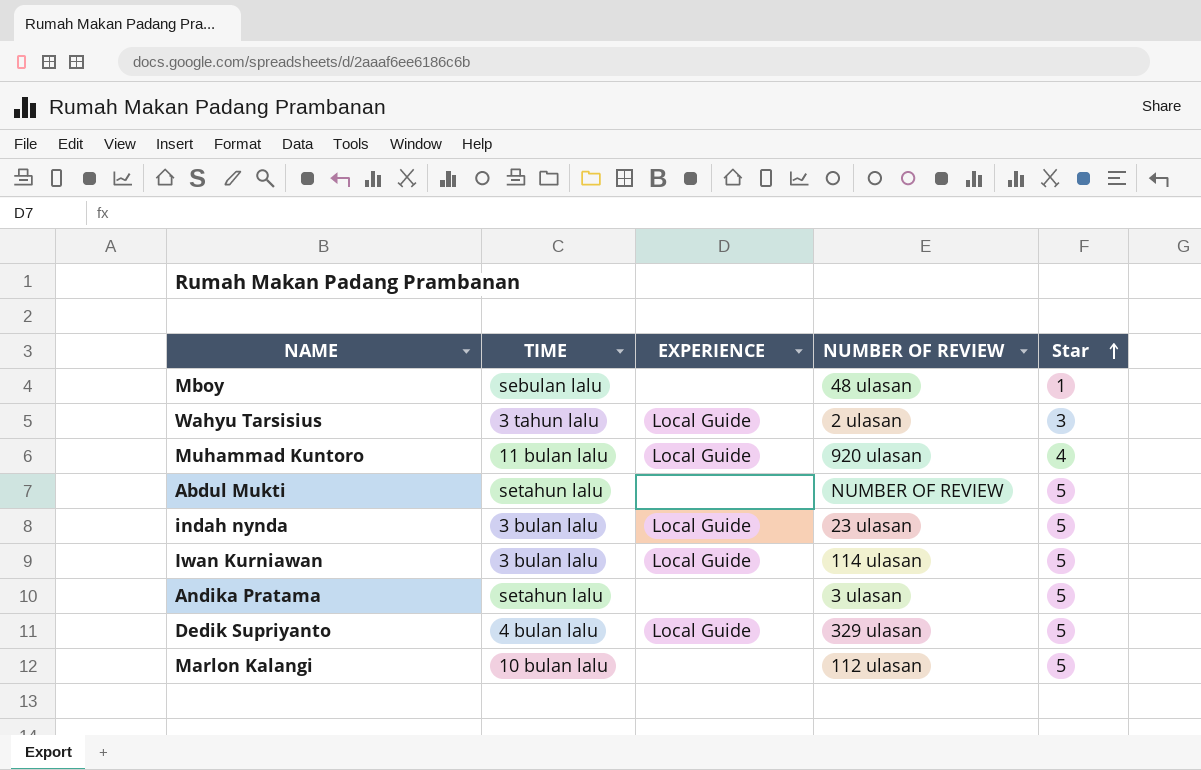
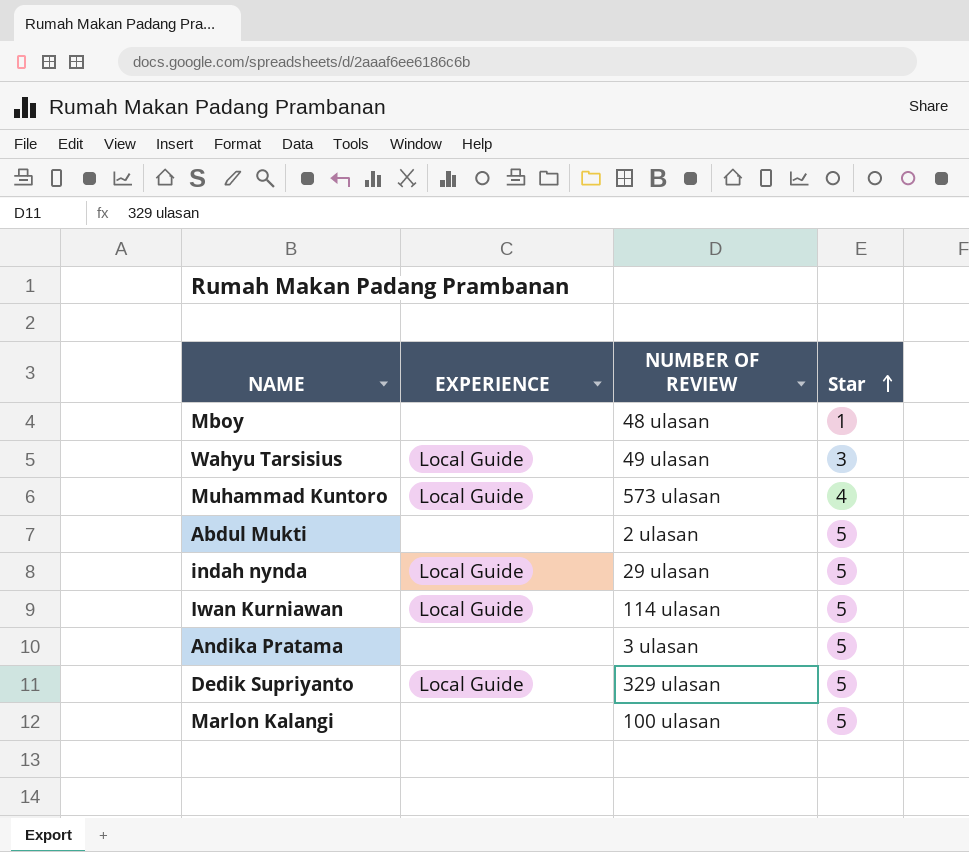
column TIME | position: 2 -> none
Wahyu Tarsisius | NUMBER OF REVIEW: 2 ulasan -> 49 ulasan
Muhammad Kuntoro | NUMBER OF REVIEW: 920 ulasan -> 573 ulasan
Abdul Mukti | NUMBER OF REVIEW: NUMBER OF REVIEW -> 2 ulasan
indah nynda | NUMBER OF REVIEW: 23 ulasan -> 29 ulasan
Marlon Kalangi | NUMBER OF REVIEW: 112 ulasan -> 100 ulasan

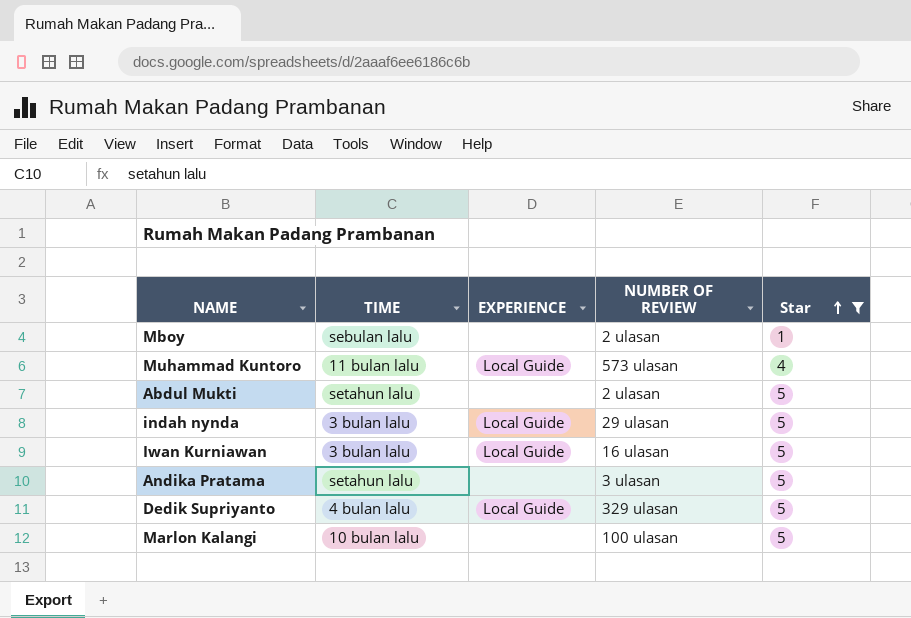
filter: none -> Star != 3
column TIME | position: none -> 2
Mboy | NUMBER OF REVIEW: 48 ulasan -> 2 ulasan
Iwan Kurniawan | NUMBER OF REVIEW: 114 ulasan -> 16 ulasan

